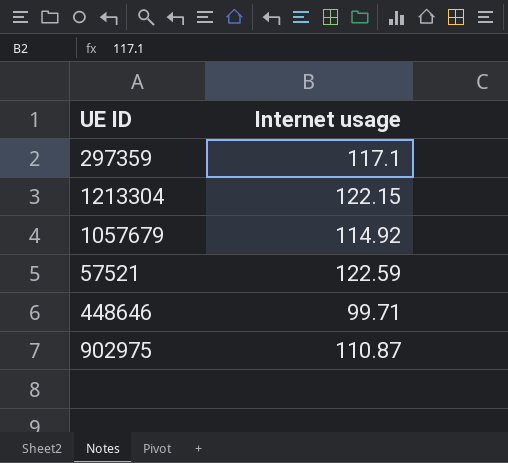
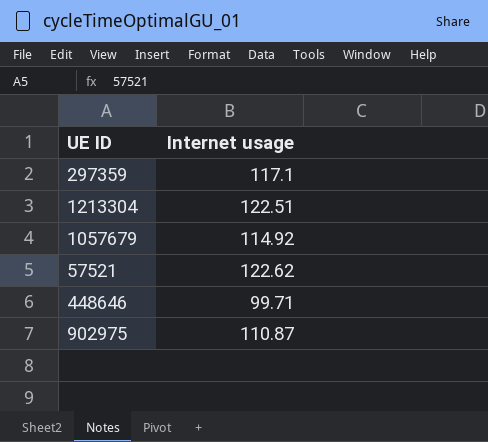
1213304 | Internet usage: 122.15 -> 122.51
57521 | Internet usage: 122.59 -> 122.62

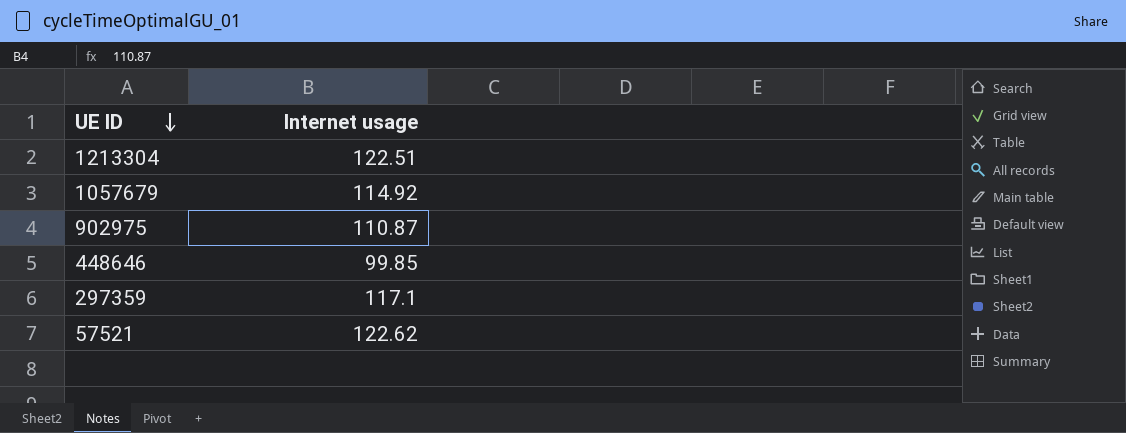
row order: none -> UE ID descending
448646 | Internet usage: 99.71 -> 99.85

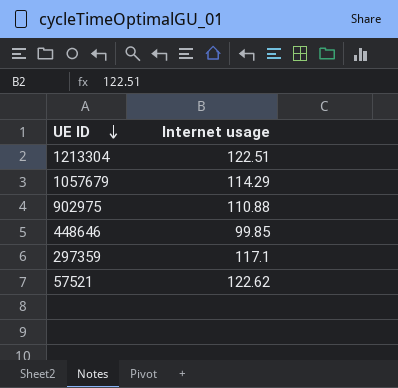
1057679 | Internet usage: 114.92 -> 114.29
902975 | Internet usage: 110.87 -> 110.88

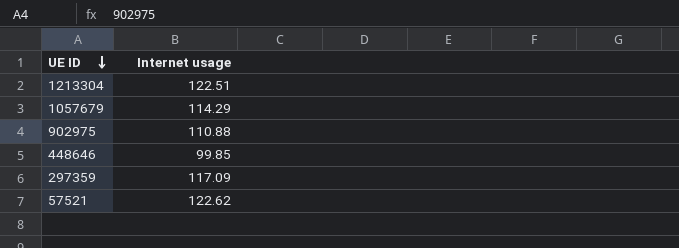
297359 | Internet usage: 117.1 -> 117.09

